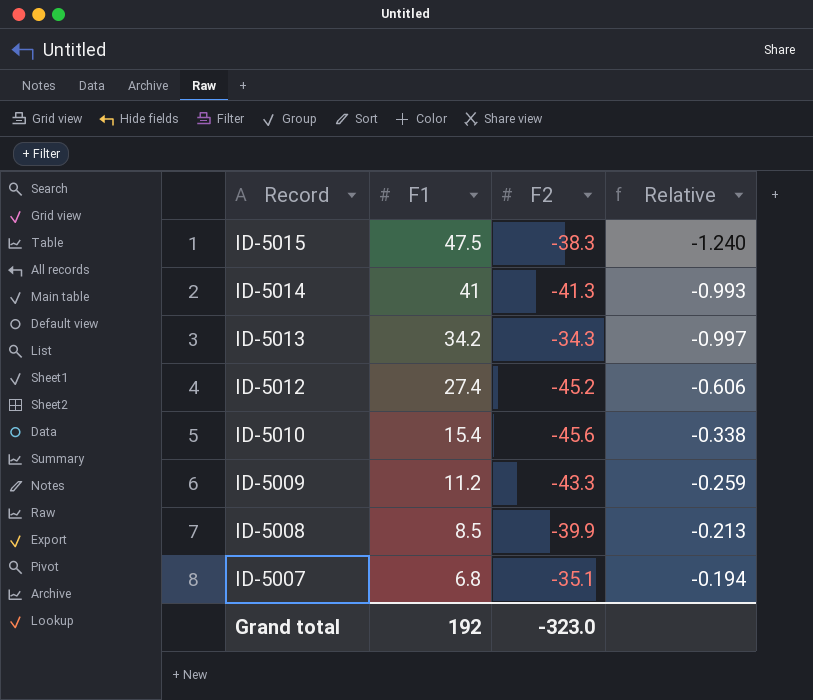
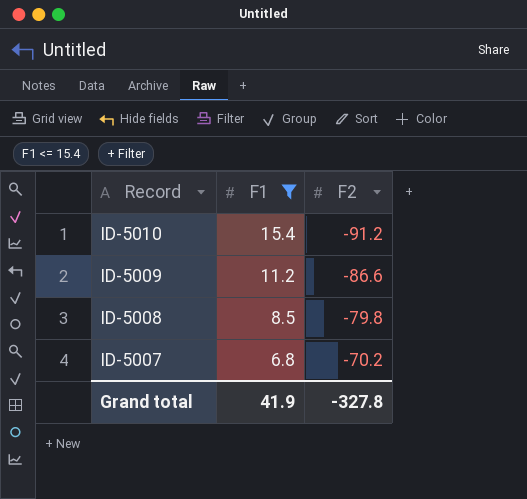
filter: none -> F1 <= 15.4
column Relative | formula: [F1] / [F2] -> none
ID-5010 | F2: -45.6 -> -91.2
ID-5009 | F2: -43.3 -> -86.6
ID-5008 | F2: -39.9 -> -79.8
ID-5007 | F2: -35.1 -> -70.2
Grand total | F1: 192 -> 41.9
Grand total | F2: -323.0 -> -327.8

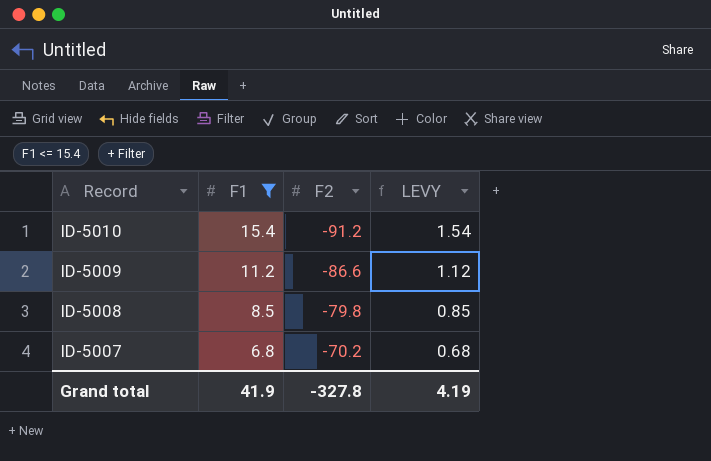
column LEVY | formula: none -> [F1] * 0.1

